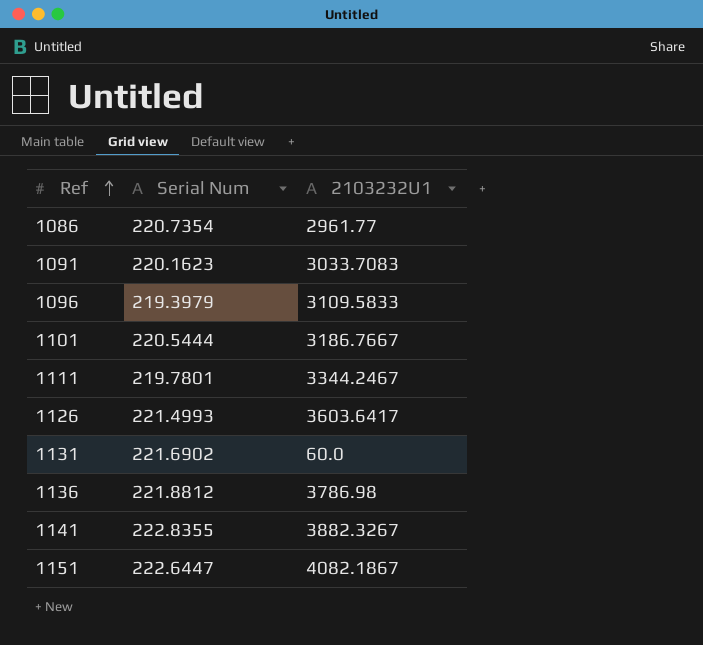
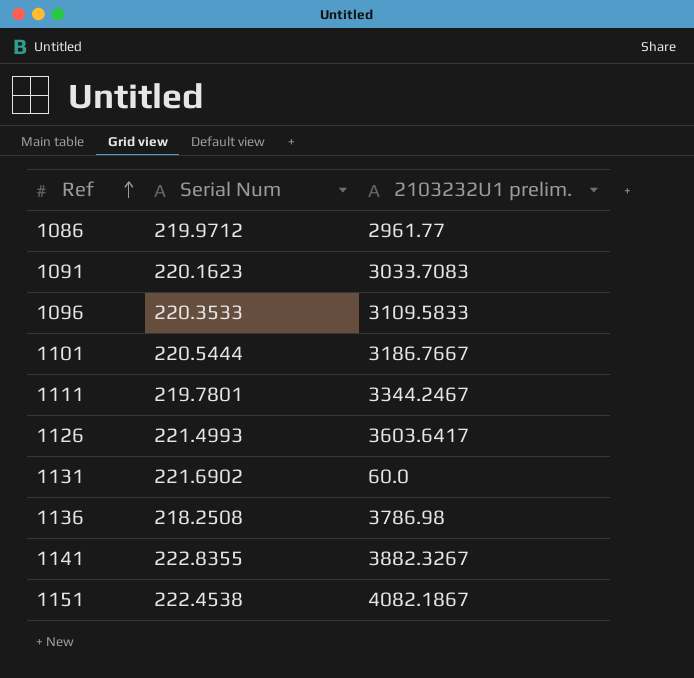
column name: 2103232U1 -> 2103232U1 prelim.
1086 | Serial Num: 220.7354 -> 219.9712
1096 | Serial Num: 219.3979 -> 220.3533
1136 | Serial Num: 221.8812 -> 218.2508
1151 | Serial Num: 222.6447 -> 222.4538

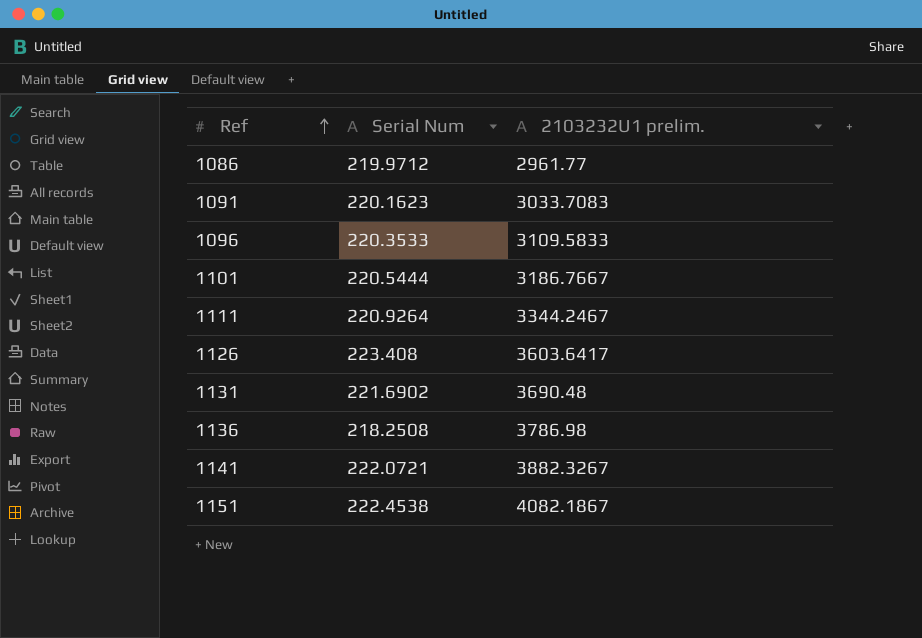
1111 | Serial Num: 219.7801 -> 220.9264
1126 | Serial Num: 221.4993 -> 223.408
1131 | 2103232U1 prelim.: 60.0 -> 3690.48
1141 | Serial Num: 222.8355 -> 222.0721

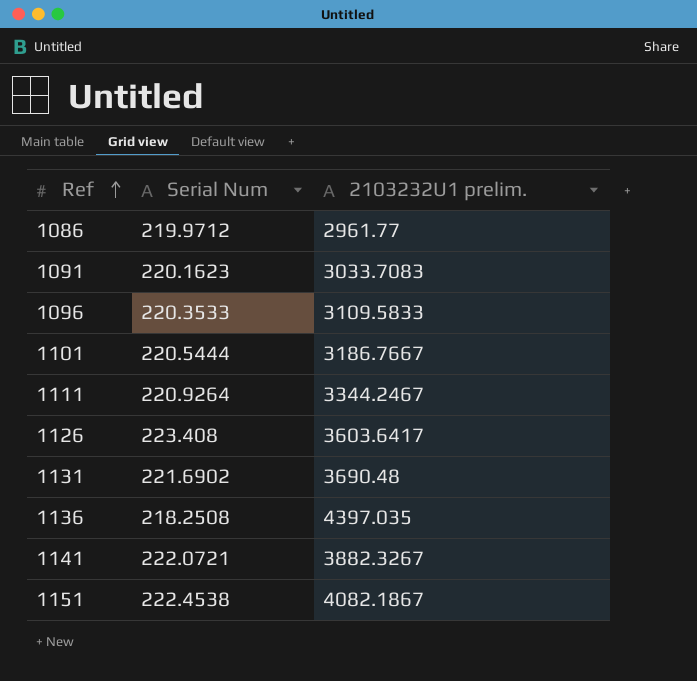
1136 | 2103232U1 prelim.: 3786.98 -> 4397.035

